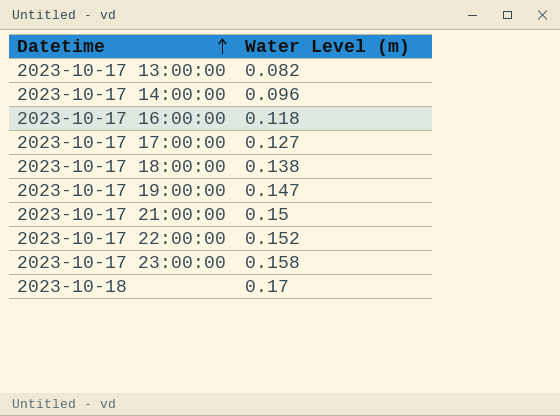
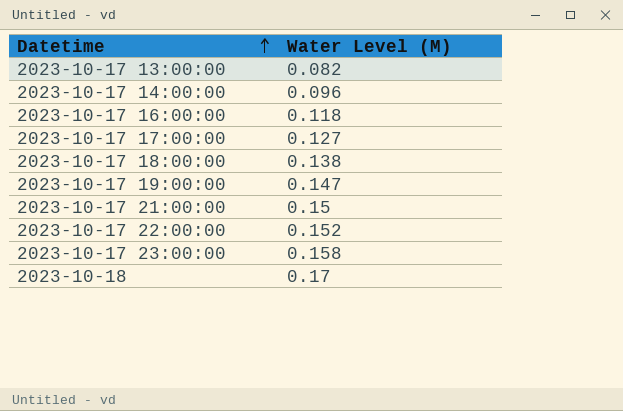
column name: Water Level (m) -> Water Level (M)

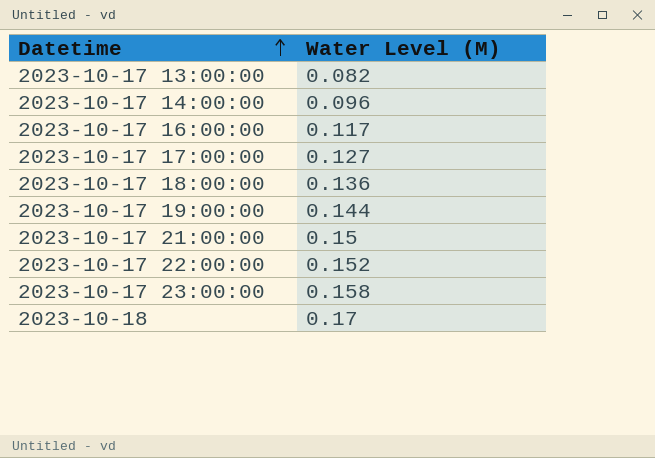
2023-10-17 16:00:00 | Water Level (M): 0.118 -> 0.117
2023-10-17 18:00:00 | Water Level (M): 0.138 -> 0.136
2023-10-17 19:00:00 | Water Level (M): 0.147 -> 0.144

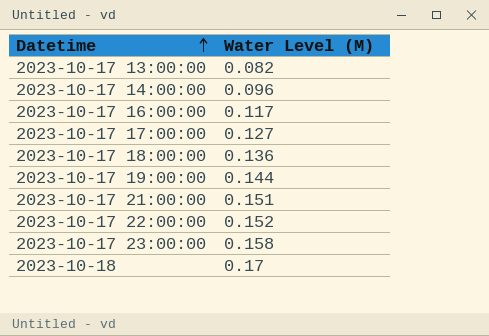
2023-10-17 21:00:00 | Water Level (M): 0.15 -> 0.151

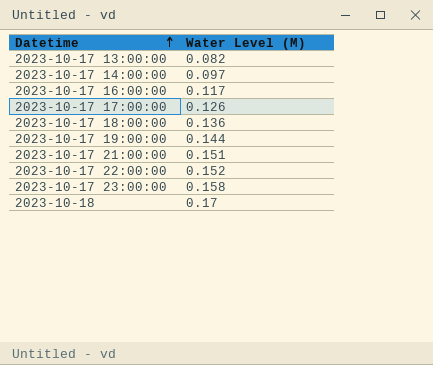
2023-10-17 14:00:00 | Water Level (M): 0.096 -> 0.097
2023-10-17 17:00:00 | Water Level (M): 0.127 -> 0.126

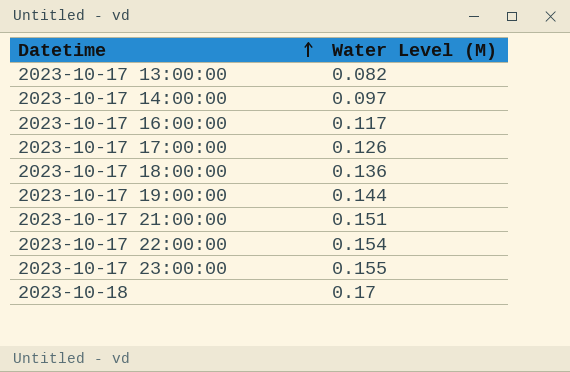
2023-10-17 22:00:00 | Water Level (M): 0.152 -> 0.154
2023-10-17 23:00:00 | Water Level (M): 0.158 -> 0.155

